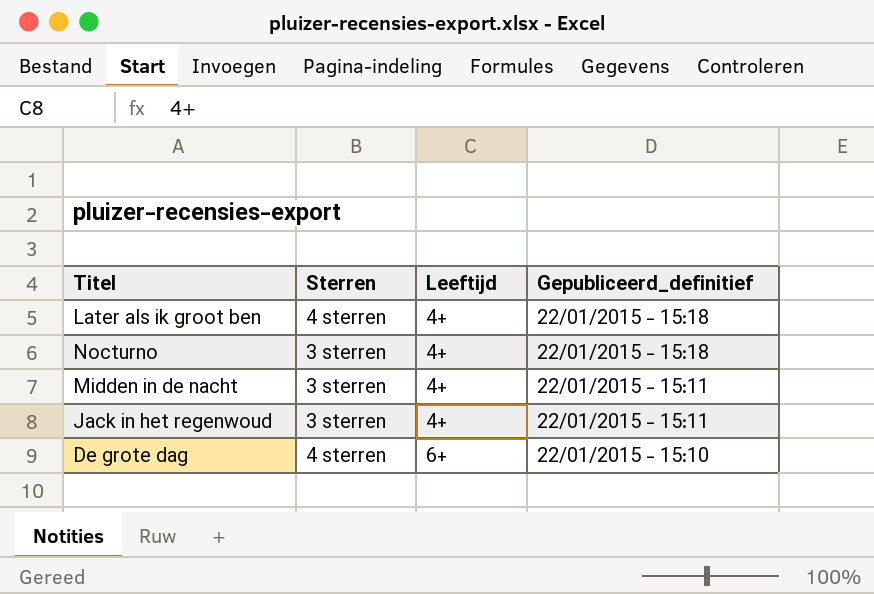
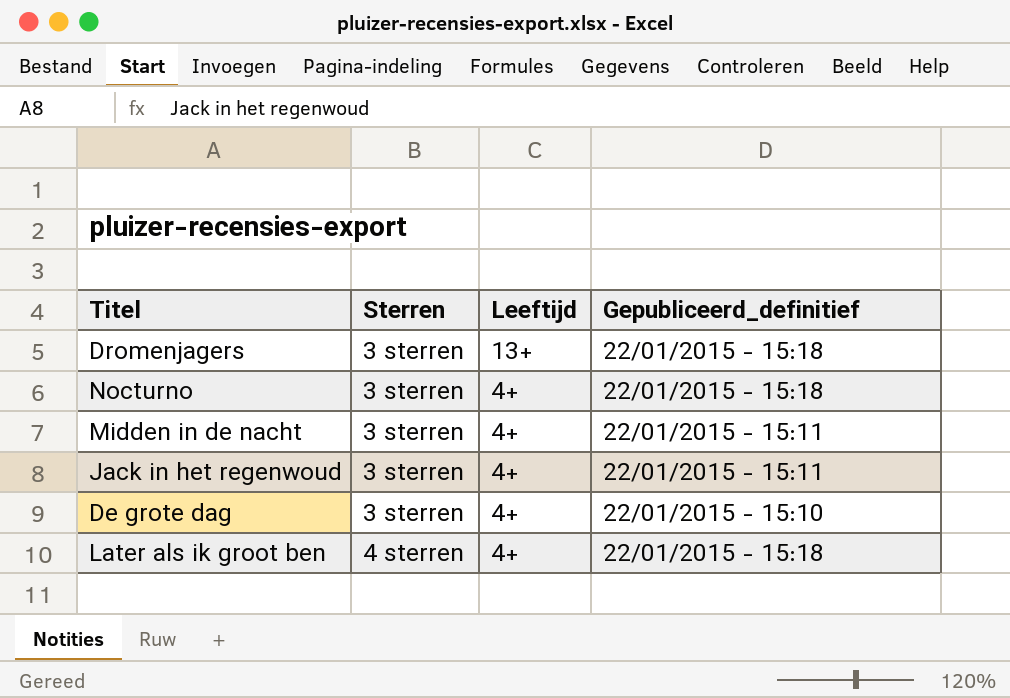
row order: Leeftijd ascending -> Sterren ascending
row Dromenjagers: none -> 3 sterren | 13+ | 22/01/2015 - 15:18
De grote dag | Sterren: 4 sterren -> 3 sterren
De grote dag | Leeftijd: 6+ -> 4+

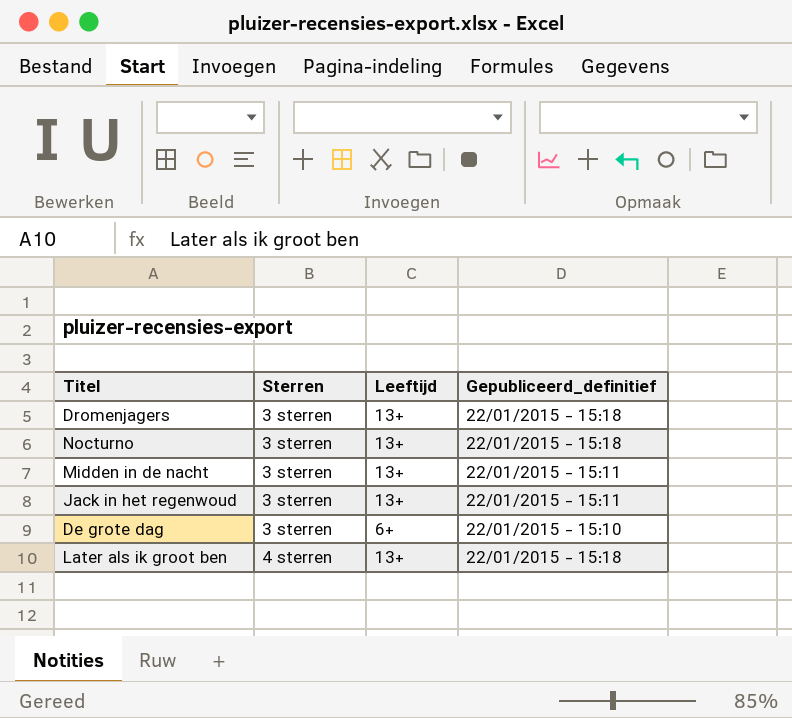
Nocturno | Leeftijd: 4+ -> 13+
Midden in de nacht | Leeftijd: 4+ -> 13+
Jack in het regenwoud | Leeftijd: 4+ -> 13+
De grote dag | Leeftijd: 4+ -> 6+
Later als ik groot ben | Leeftijd: 4+ -> 13+

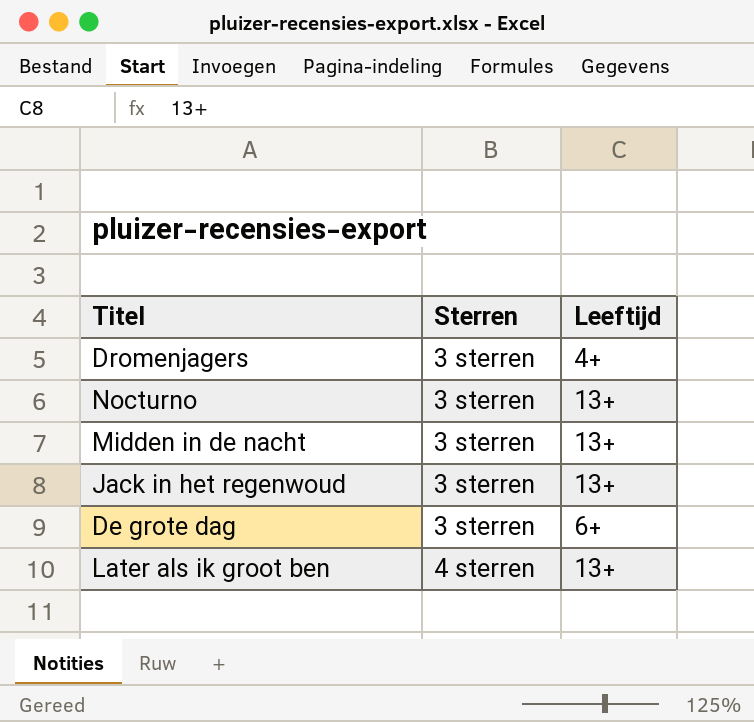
column Gepubliceerd_definitief | position: 4 -> none
Dromenjagers | Leeftijd: 13+ -> 4+

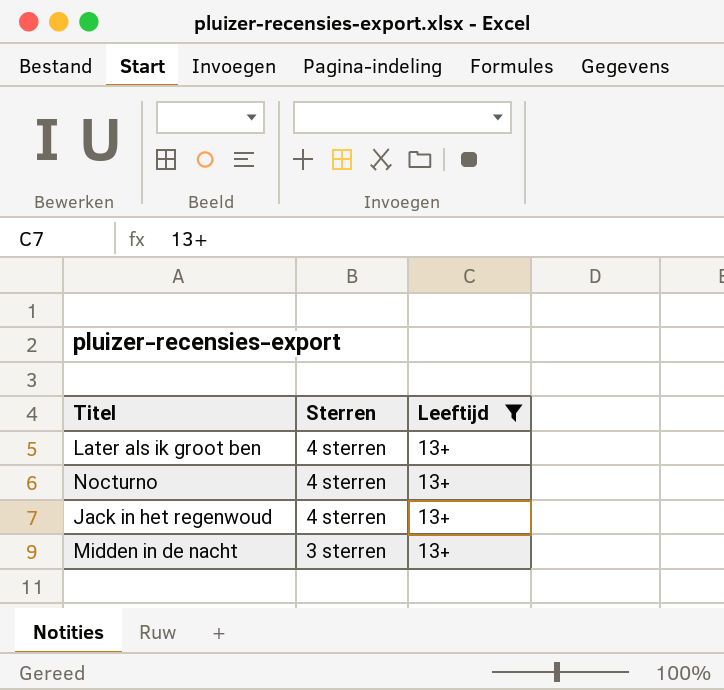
filter: none -> Leeftijd = 13+
row order: Sterren ascending -> Sterren descending
Nocturno | Sterren: 3 sterren -> 4 sterren
Jack in het regenwoud | Sterren: 3 sterren -> 4 sterren

